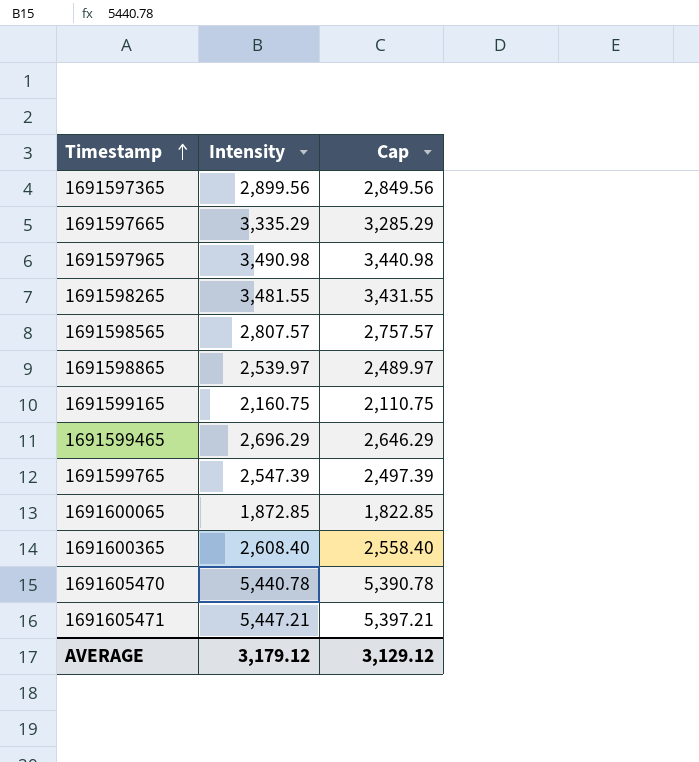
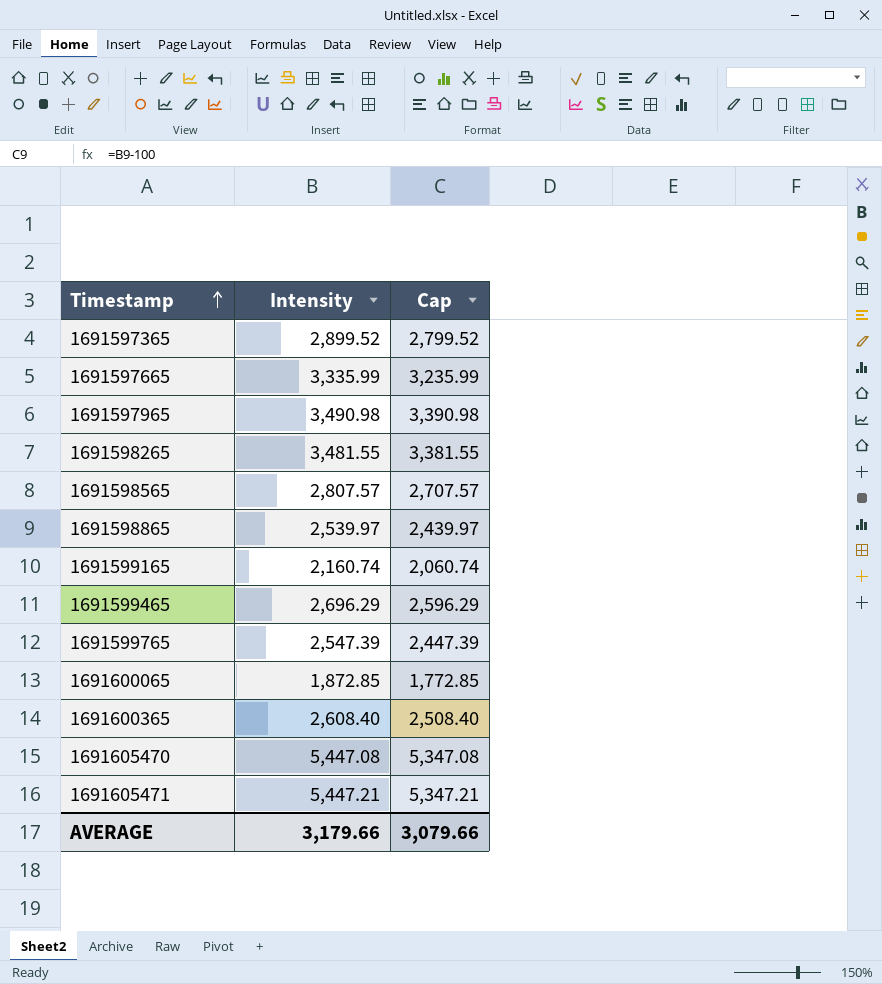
column Cap | formula: [Intensity] - 50 -> [Intensity] - 100
1691597365 | Intensity: 2,899.56 -> 2,899.52
1691597665 | Intensity: 3,335.29 -> 3,335.99
1691599165 | Intensity: 2,160.75 -> 2,160.74
1691605470 | Intensity: 5,440.78 -> 5,447.08
AVERAGE | Intensity: 3,179.12 -> 3,179.66
AVERAGE | Cap: 3,129.12 -> 3,079.66

